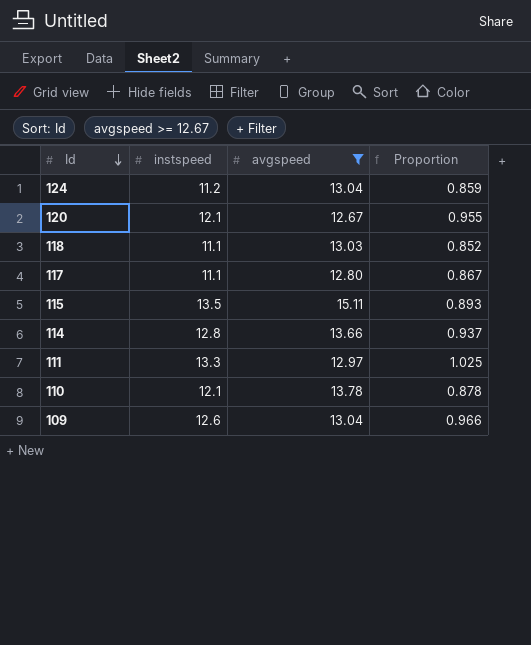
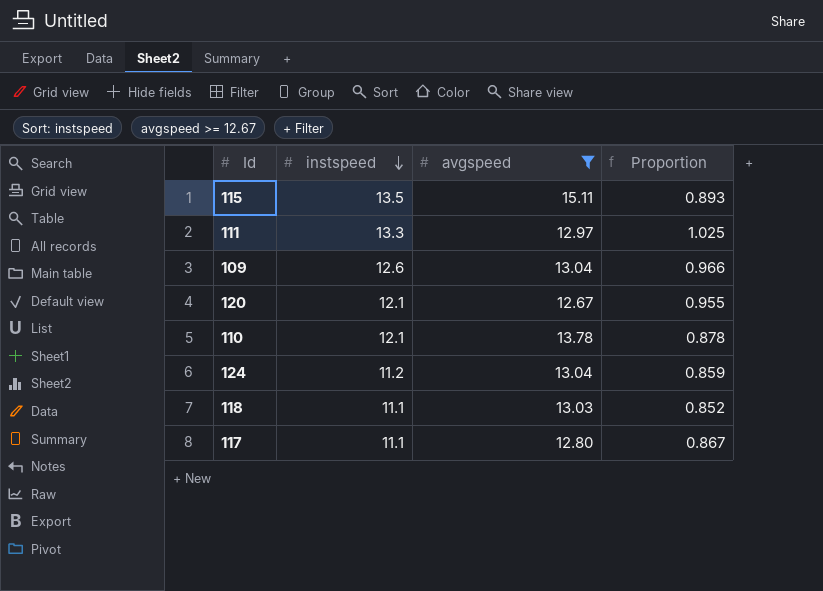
row order: Id descending -> instspeed descending
row 114: 12.8 | 13.66 | 0.937 -> none

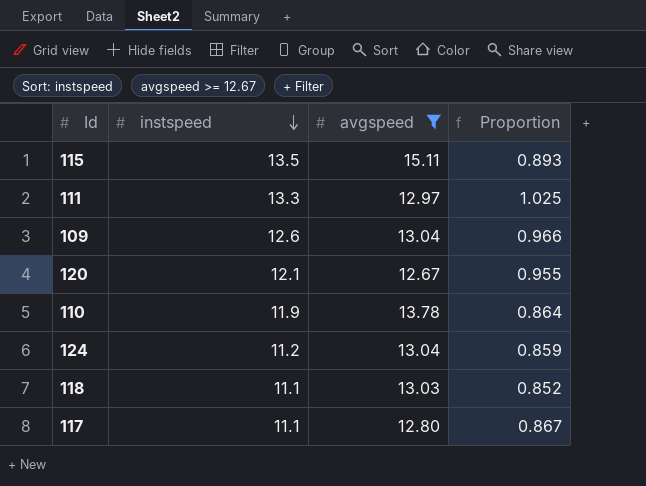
110 | instspeed: 12.1 -> 11.9
110 | Proportion: 0.878 -> 0.864

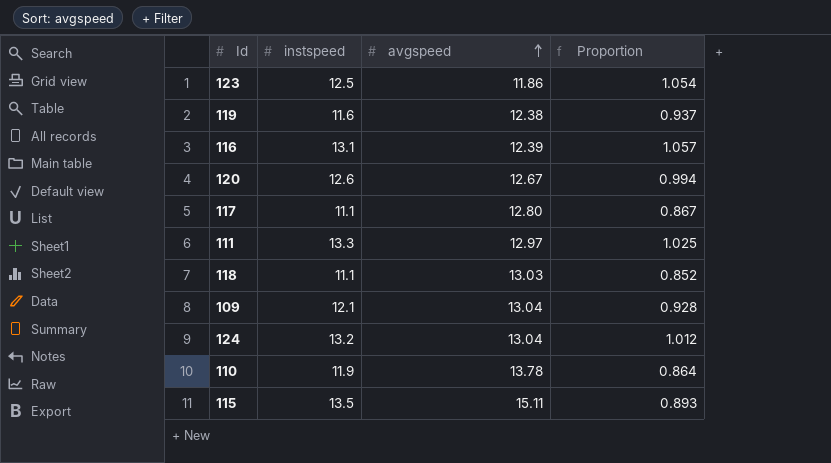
filter: avgspeed >= 12.67 -> none
row order: instspeed descending -> avgspeed ascending
120 | instspeed: 12.1 -> 12.6
120 | Proportion: 0.955 -> 0.994
109 | instspeed: 12.6 -> 12.1
109 | Proportion: 0.966 -> 0.928
124 | instspeed: 11.2 -> 13.2
124 | Proportion: 0.859 -> 1.012

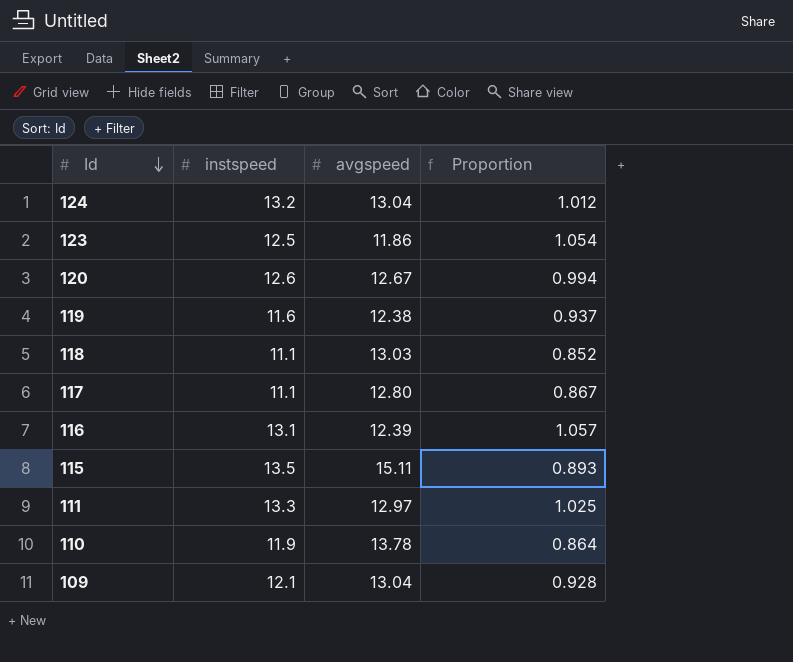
row order: avgspeed ascending -> Id descending

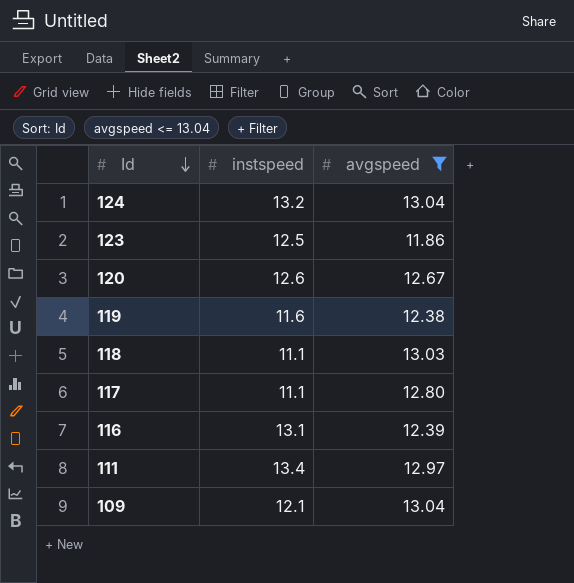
filter: none -> avgspeed <= 13.04
column Proportion | formula: [instspeed] / [avgspeed] -> none
111 | instspeed: 13.3 -> 13.4

